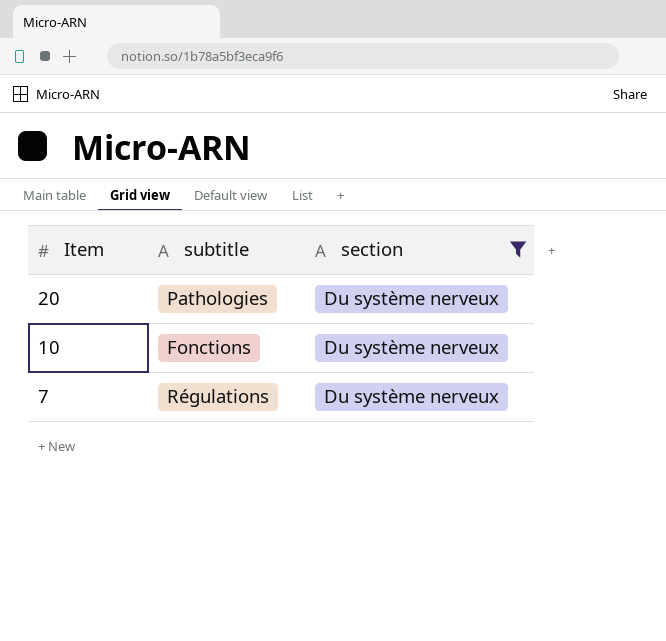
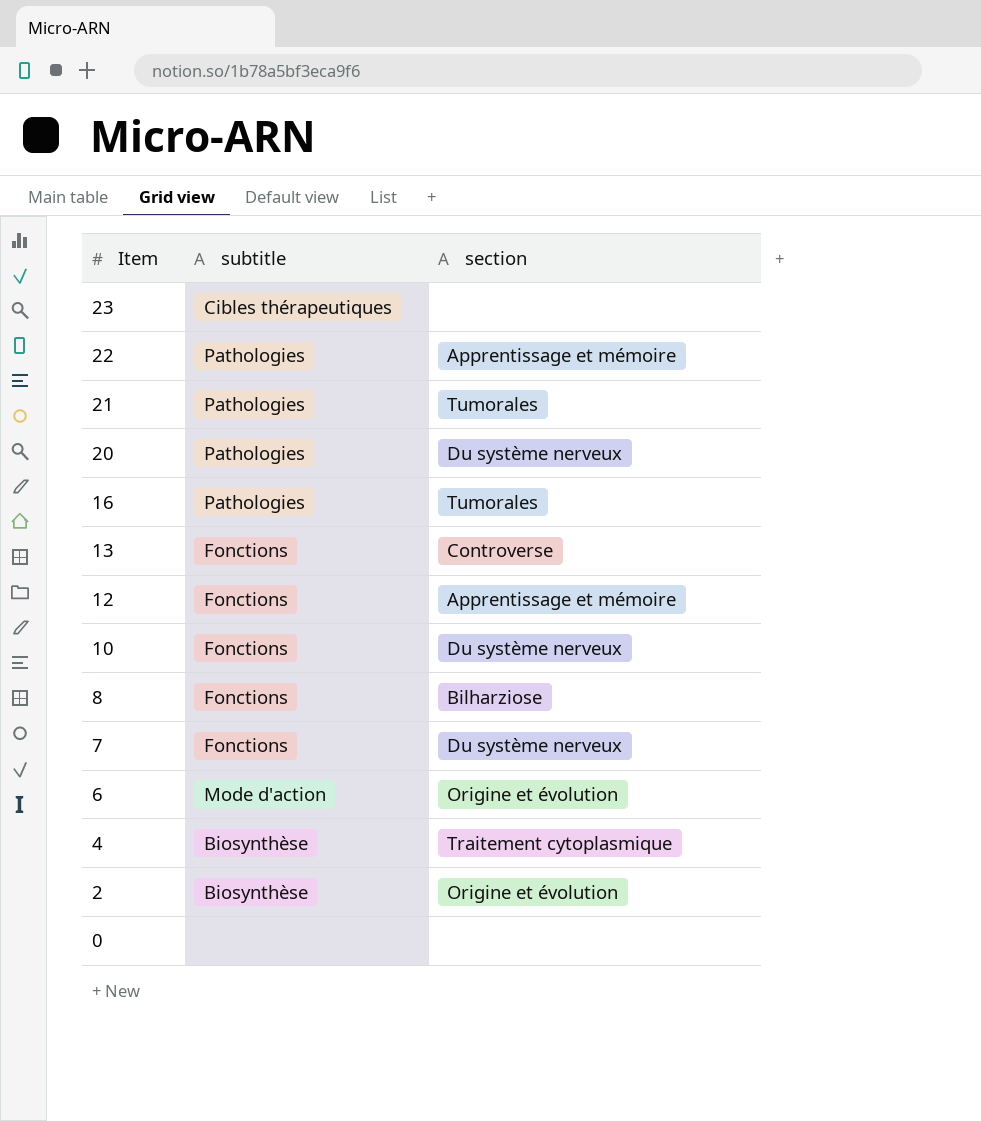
filter: section = Du système nerveux -> none
7 | subtitle: Régulations -> Fonctions

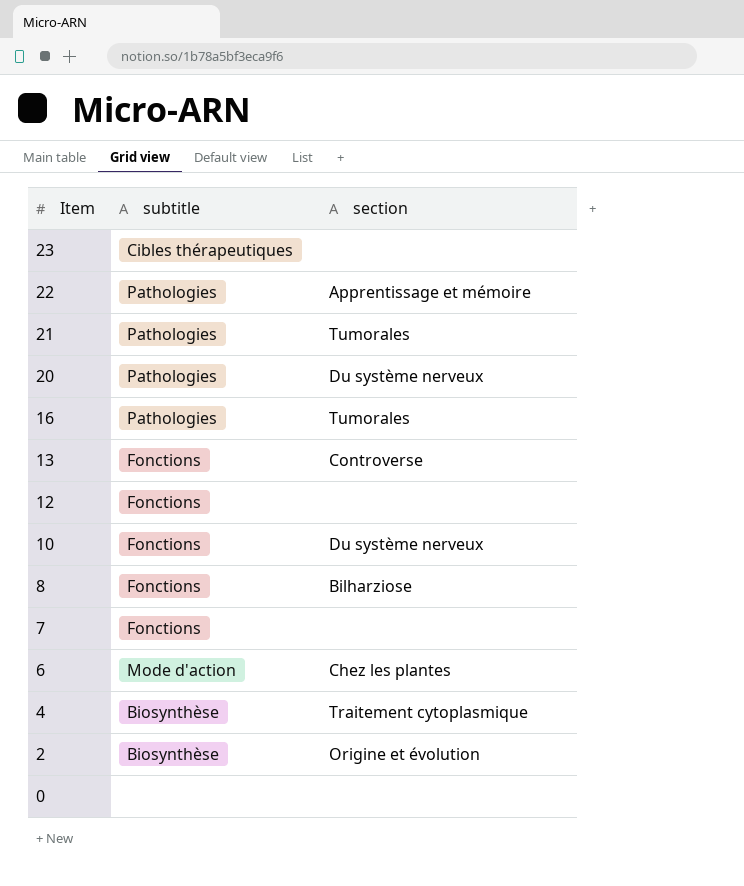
12 | section: Apprentissage et mémoire -> none
7 | section: Du système nerveux -> none
6 | section: Origine et évolution -> Chez les plantes

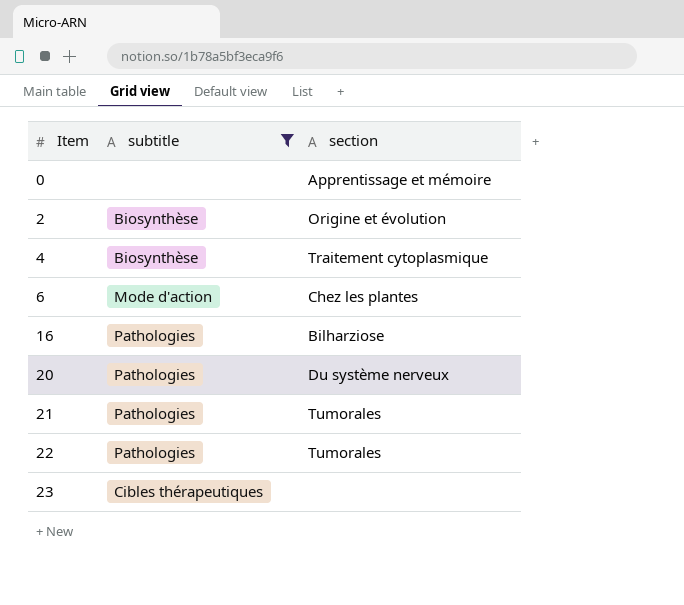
filter: none -> subtitle != Fonctions
row order: Item descending -> Item ascending
0 | section: none -> Apprentissage et mémoire
16 | section: Tumorales -> Bilharziose
22 | section: Apprentissage et mémoire -> Tumorales

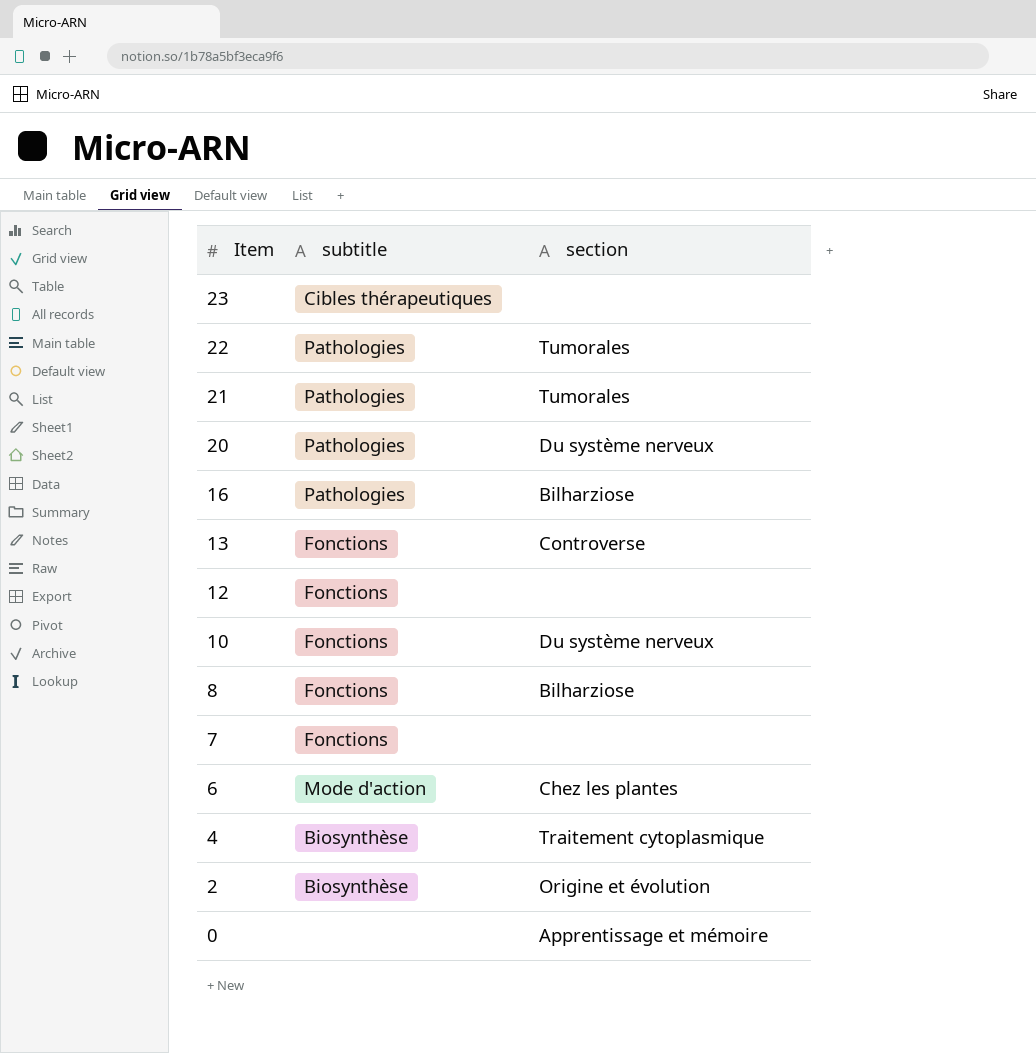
filter: subtitle != Fonctions -> none
row order: Item ascending -> Item descending

